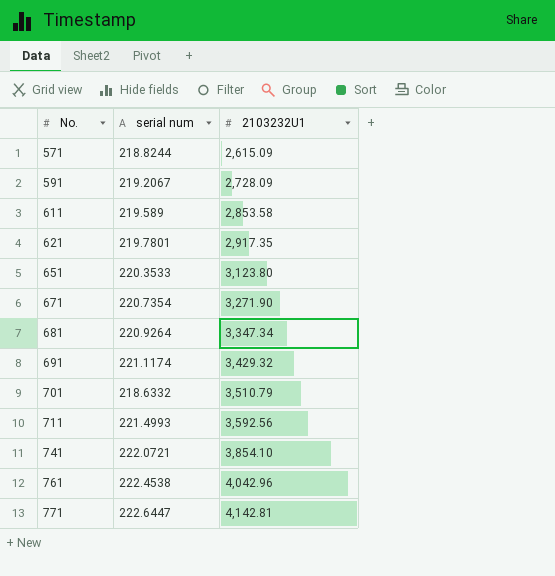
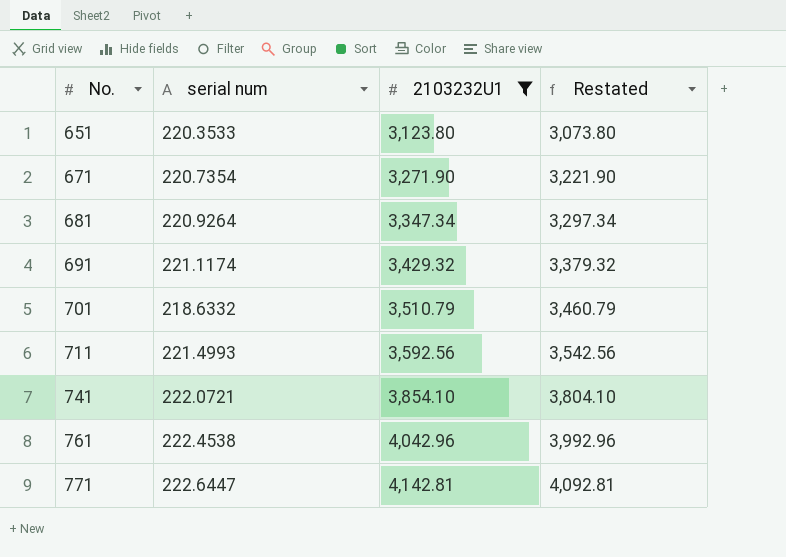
filter: none -> 2103232U1 >= 3,123.80
column Restated | formula: none -> [2103232U1] - 50

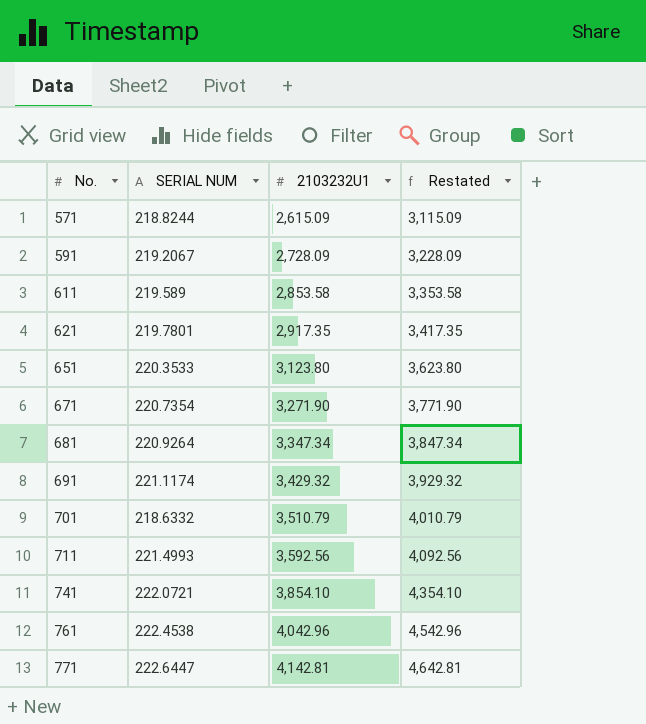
filter: 2103232U1 >= 3,123.80 -> none
column name: serial num -> SERIAL NUM
column Restated | formula: [2103232U1] - 50 -> [2103232U1] + 500

